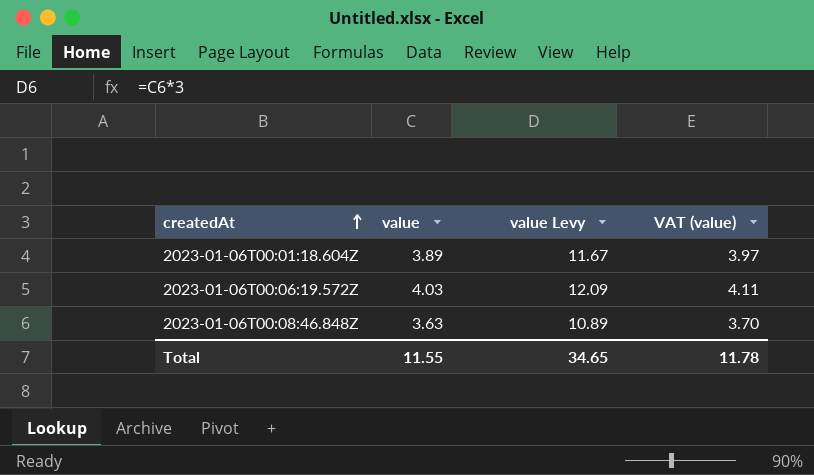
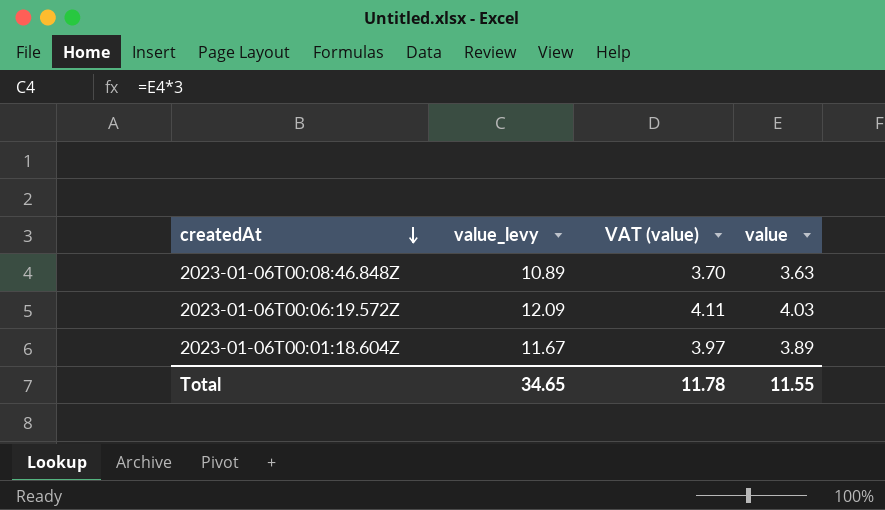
row order: createdAt ascending -> createdAt descending
column name: value Levy -> value_levy
column value | position: 2 -> 4

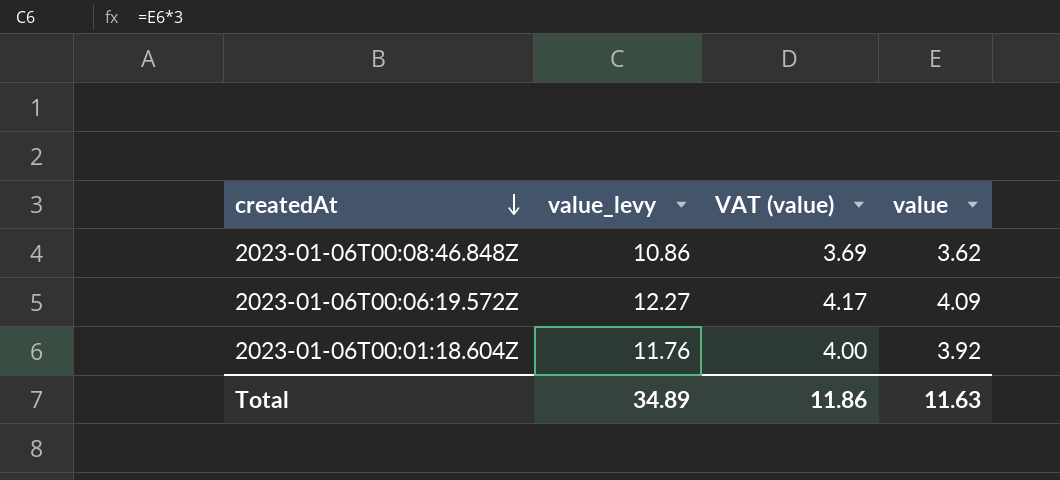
2023-01-06T00:08:46.848Z | value_levy: 10.89 -> 10.86
2023-01-06T00:08:46.848Z | VAT (value): 3.70 -> 3.69
2023-01-06T00:08:46.848Z | value: 3.63 -> 3.62
2023-01-06T00:06:19.572Z | value_levy: 12.09 -> 12.27
2023-01-06T00:06:19.572Z | VAT (value): 4.11 -> 4.17
2023-01-06T00:06:19.572Z | value: 4.03 -> 4.09
2023-01-06T00:01:18.604Z | value_levy: 11.67 -> 11.76
2023-01-06T00:01:18.604Z | VAT (value): 3.97 -> 4.00
2023-01-06T00:01:18.604Z | value: 3.89 -> 3.92
Total | value_levy: 34.65 -> 34.89
Total | VAT (value): 11.78 -> 11.86
Total | value: 11.55 -> 11.63

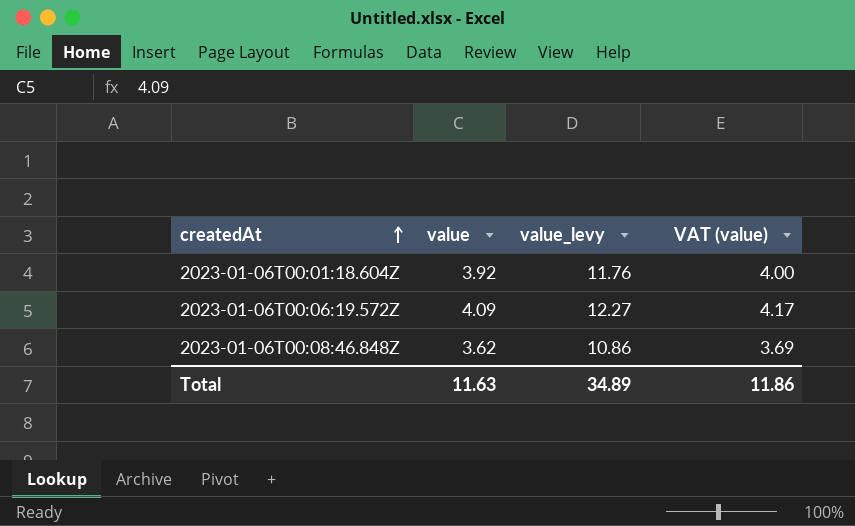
row order: createdAt descending -> createdAt ascending
column value | position: 4 -> 2

